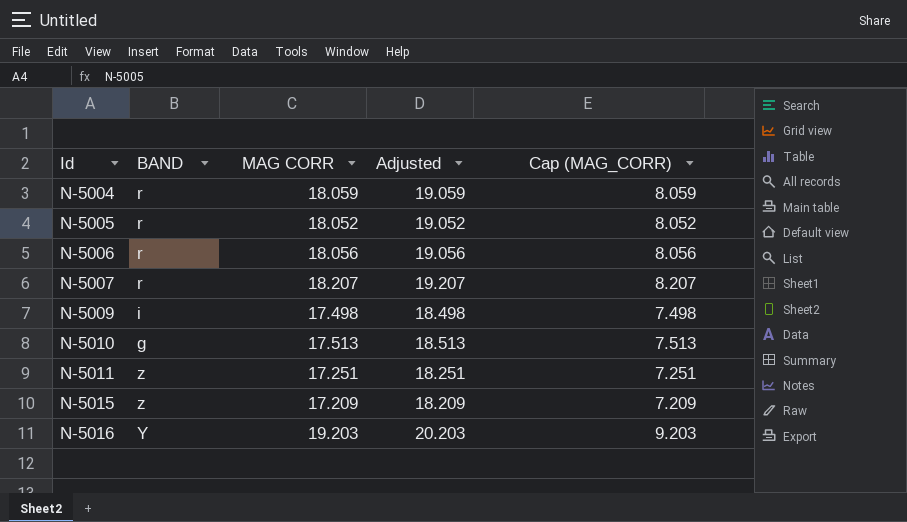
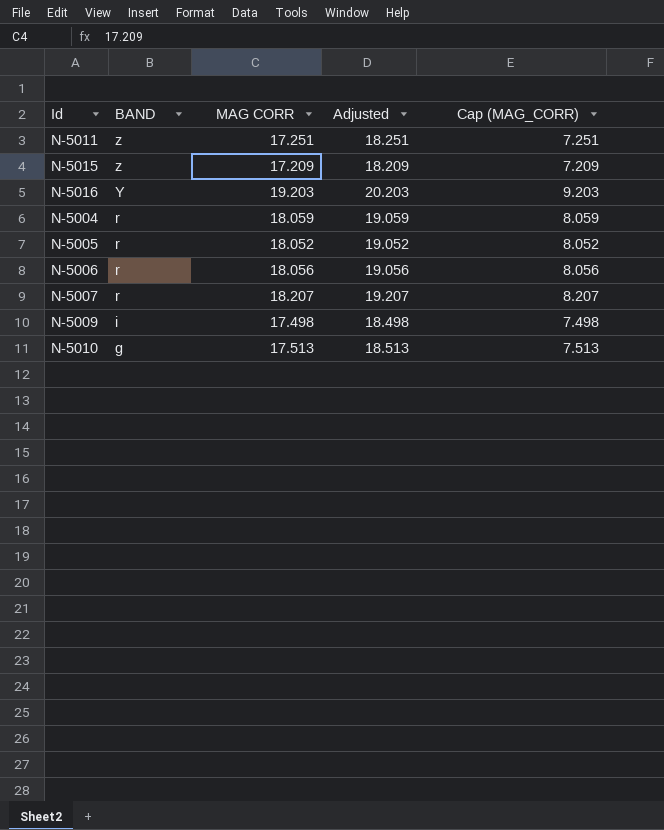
row order: Id ascending -> BAND descending

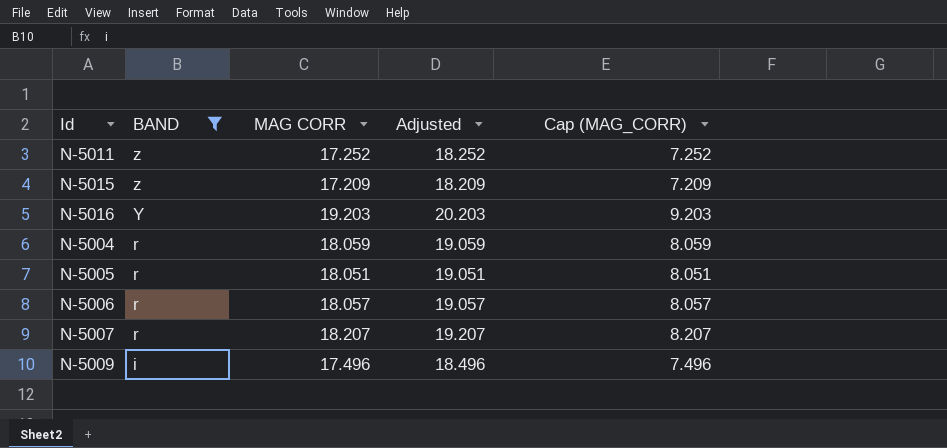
filter: none -> BAND != g
N-5011 | MAG CORR: 17.251 -> 17.252
N-5011 | Adjusted: 18.251 -> 18.252
N-5011 | Cap (MAG_CORR): 7.251 -> 7.252
N-5005 | MAG CORR: 18.052 -> 18.051
N-5005 | Adjusted: 19.052 -> 19.051
N-5005 | Cap (MAG_CORR): 8.052 -> 8.051
N-5006 | MAG CORR: 18.056 -> 18.057
N-5006 | Adjusted: 19.056 -> 19.057
N-5006 | Cap (MAG_CORR): 8.056 -> 8.057
N-5009 | MAG CORR: 17.498 -> 17.496
N-5009 | Adjusted: 18.498 -> 18.496
N-5009 | Cap (MAG_CORR): 7.498 -> 7.496

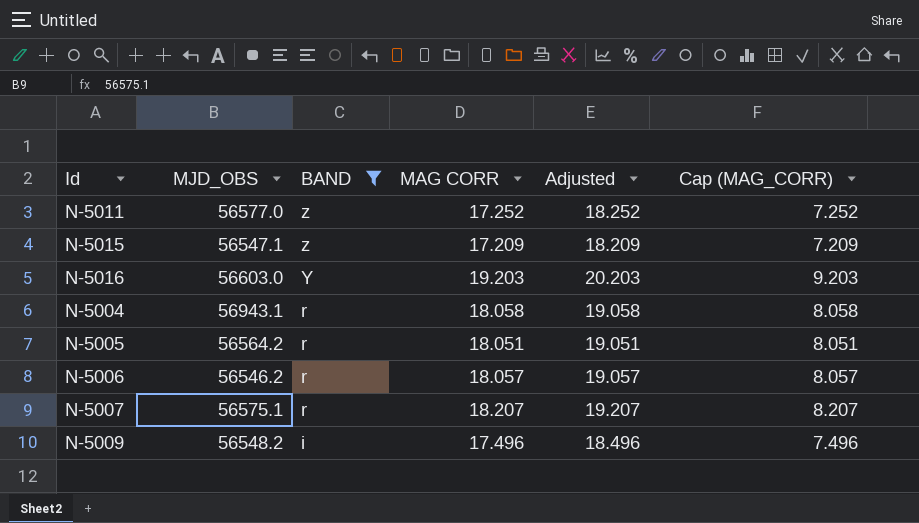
column MJD_OBS | position: none -> 2
N-5004 | MAG CORR: 18.059 -> 18.058
N-5004 | Adjusted: 19.059 -> 19.058
N-5004 | Cap (MAG_CORR): 8.059 -> 8.058

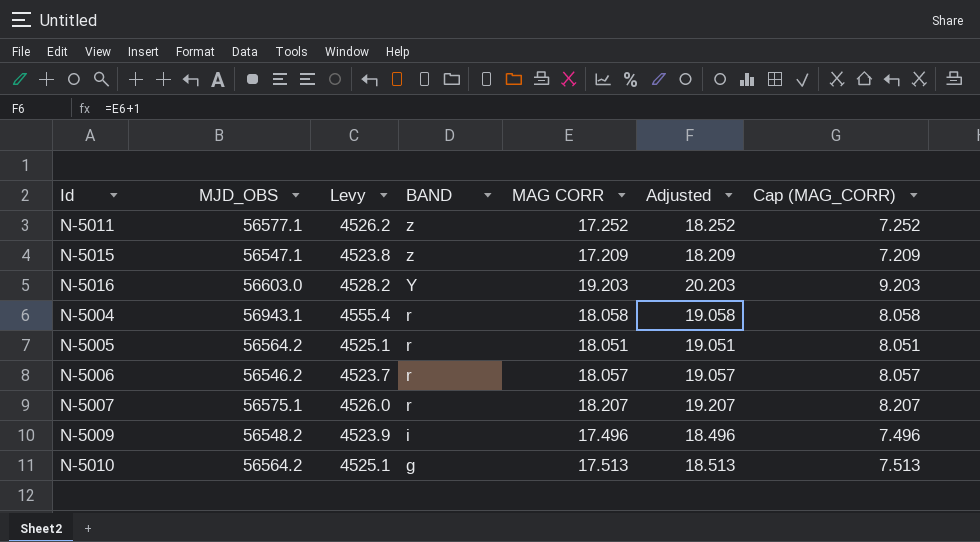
filter: BAND != g -> none
column Levy | formula: none -> [MJD_OBS] * 0.08
N-5011 | MJD_OBS: 56577.0 -> 56577.1

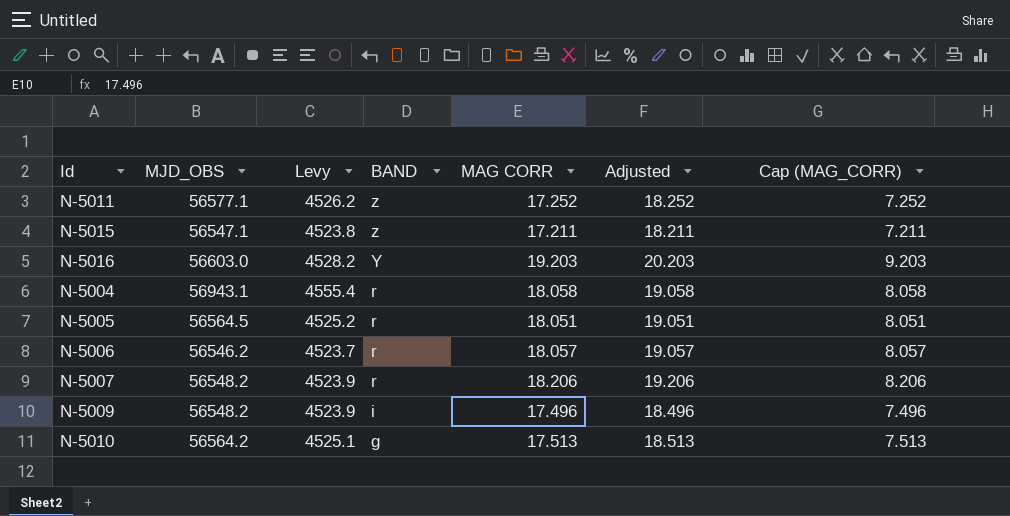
N-5015 | MAG CORR: 17.209 -> 17.211
N-5015 | Adjusted: 18.209 -> 18.211
N-5015 | Cap (MAG_CORR): 7.209 -> 7.211
N-5005 | MJD_OBS: 56564.2 -> 56564.5
N-5005 | Levy: 4525.1 -> 4525.2
N-5007 | MJD_OBS: 56575.1 -> 56548.2
N-5007 | Levy: 4526.0 -> 4523.9
N-5007 | MAG CORR: 18.207 -> 18.206
N-5007 | Adjusted: 19.207 -> 19.206
N-5007 | Cap (MAG_CORR): 8.207 -> 8.206

